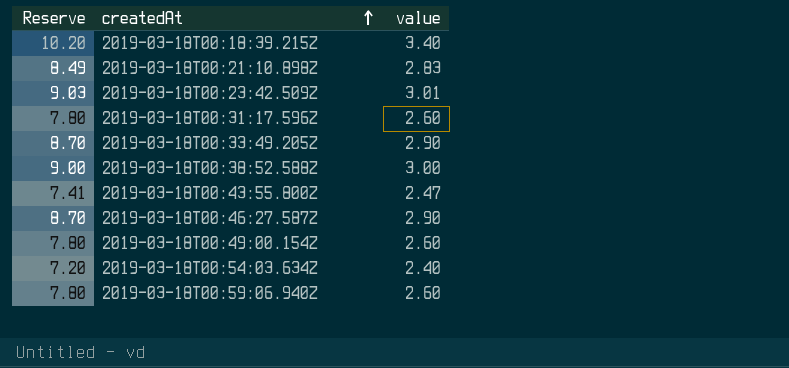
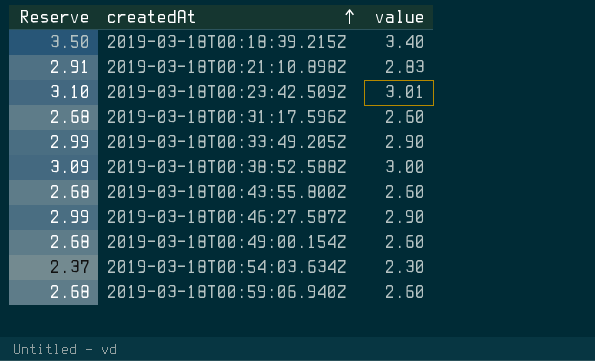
column Reserve | formula: [value] * 3 -> [value] * 1.03
2019-03-18T00:43:55.800Z | value: 2.47 -> 2.60
2019-03-18T00:54:03.634Z | value: 2.40 -> 2.30

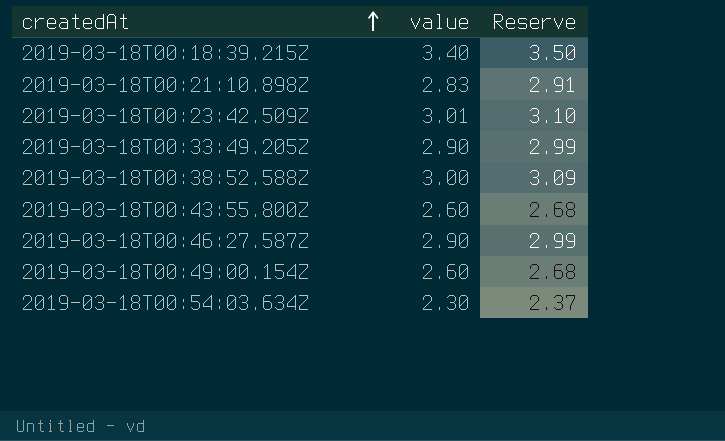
column Reserve | position: 1 -> 3
row 2019-03-18T00:31:17.596Z: 2.68 | 2.60 -> none
row 2019-03-18T00:59:06.940Z: 2.68 | 2.60 -> none

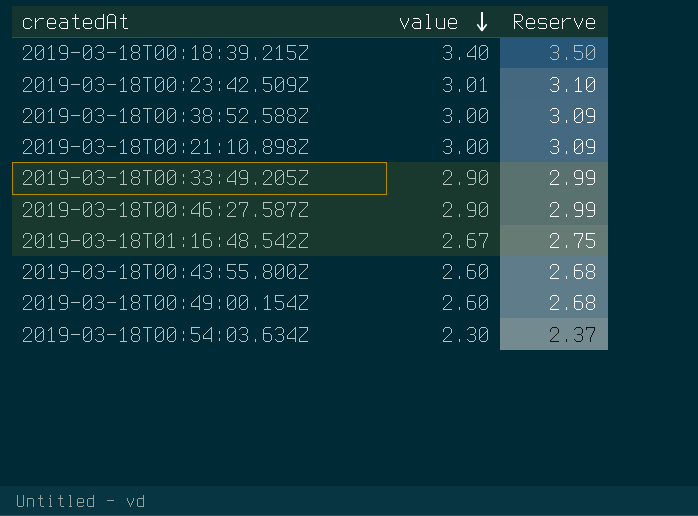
row order: createdAt ascending -> value descending
2019-03-18T00:21:10.898Z | value: 2.83 -> 3.00
2019-03-18T00:21:10.898Z | Reserve: 2.91 -> 3.09
row 2019-03-18T01:16:48.542Z: none -> 2.67 | 2.75

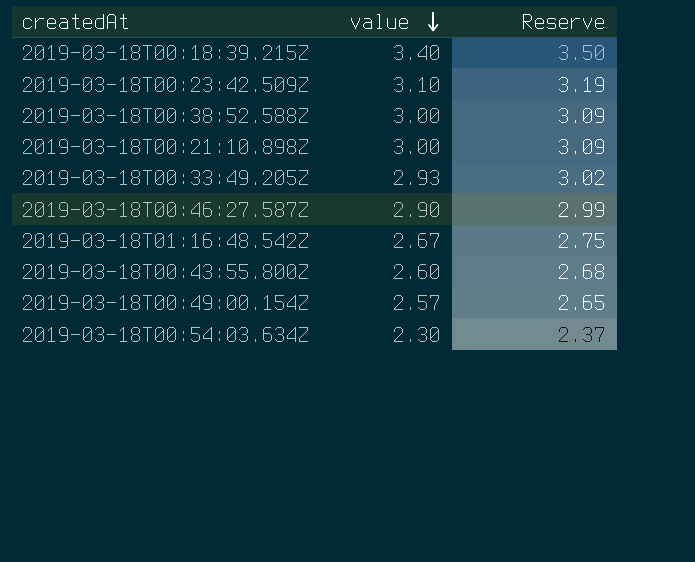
2019-03-18T00:23:42.509Z | value: 3.01 -> 3.10
2019-03-18T00:23:42.509Z | Reserve: 3.10 -> 3.19
2019-03-18T00:33:49.205Z | value: 2.90 -> 2.93
2019-03-18T00:33:49.205Z | Reserve: 2.99 -> 3.02
2019-03-18T00:49:00.154Z | value: 2.60 -> 2.57
2019-03-18T00:49:00.154Z | Reserve: 2.68 -> 2.65

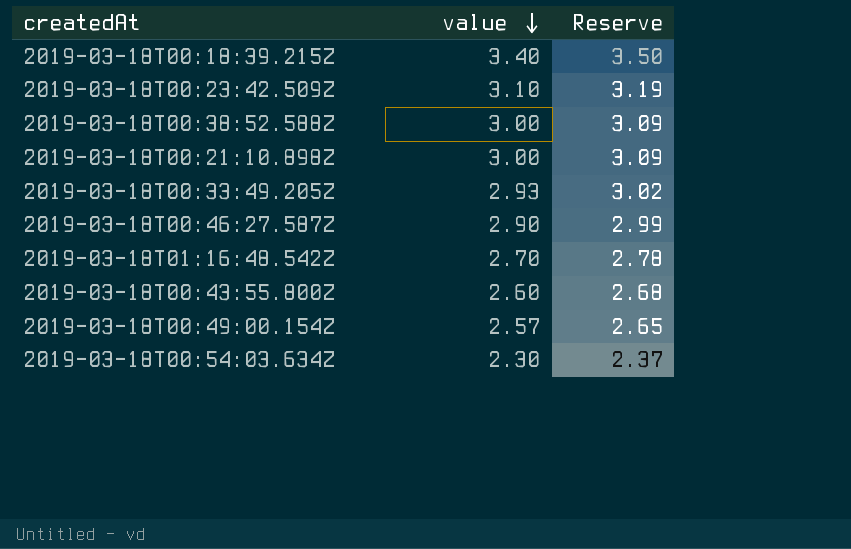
2019-03-18T01:16:48.542Z | value: 2.67 -> 2.70
2019-03-18T01:16:48.542Z | Reserve: 2.75 -> 2.78

